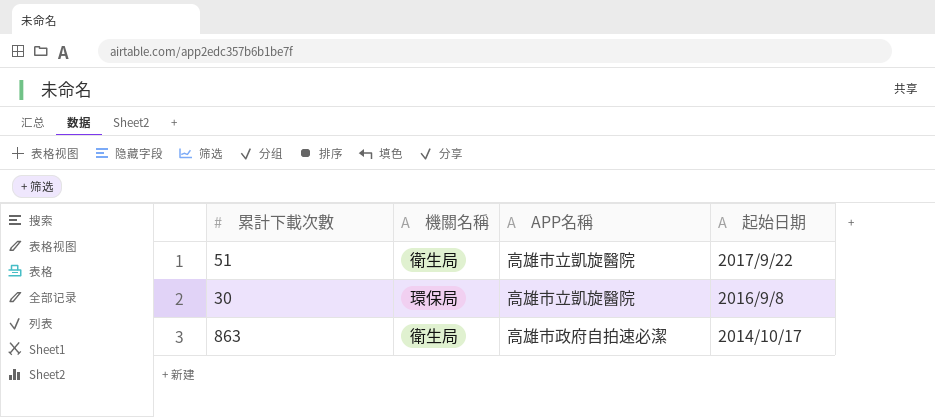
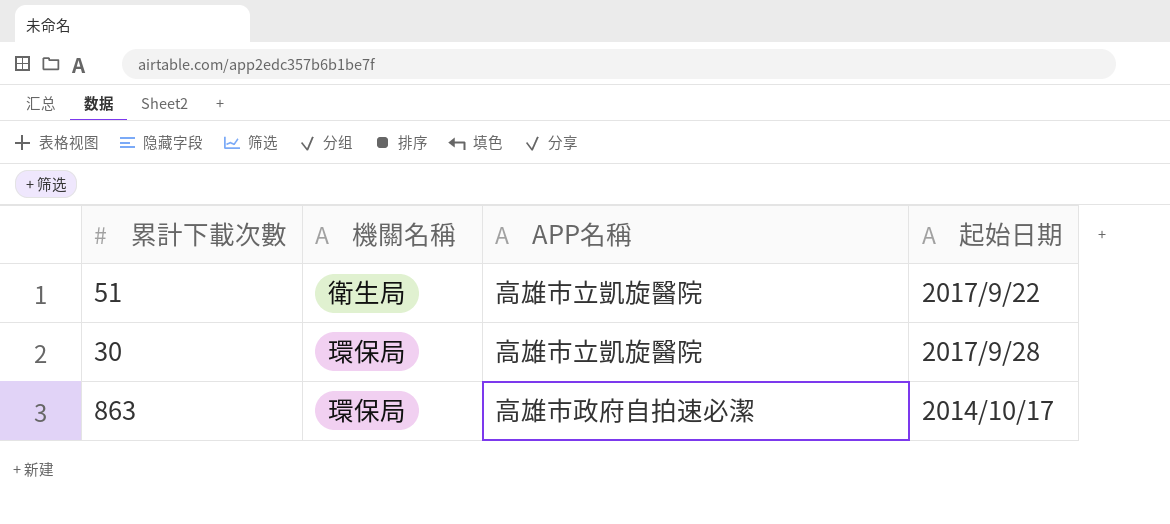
30 | 起始日期: 2016/9/8 -> 2017/9/28
863 | 機關名稱: 衛生局 -> 環保局

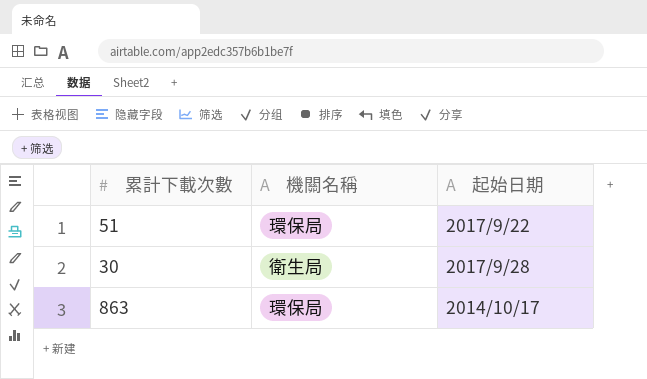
column APP名稱 | position: 3 -> none
51 | 機關名稱: 衛生局 -> 環保局
30 | 機關名稱: 環保局 -> 衛生局

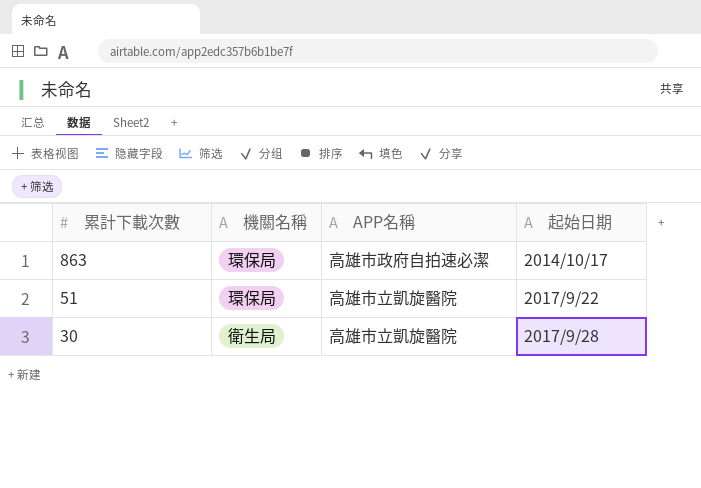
row order: none -> 累計下載次數 descending
column APP名稱 | position: none -> 3

